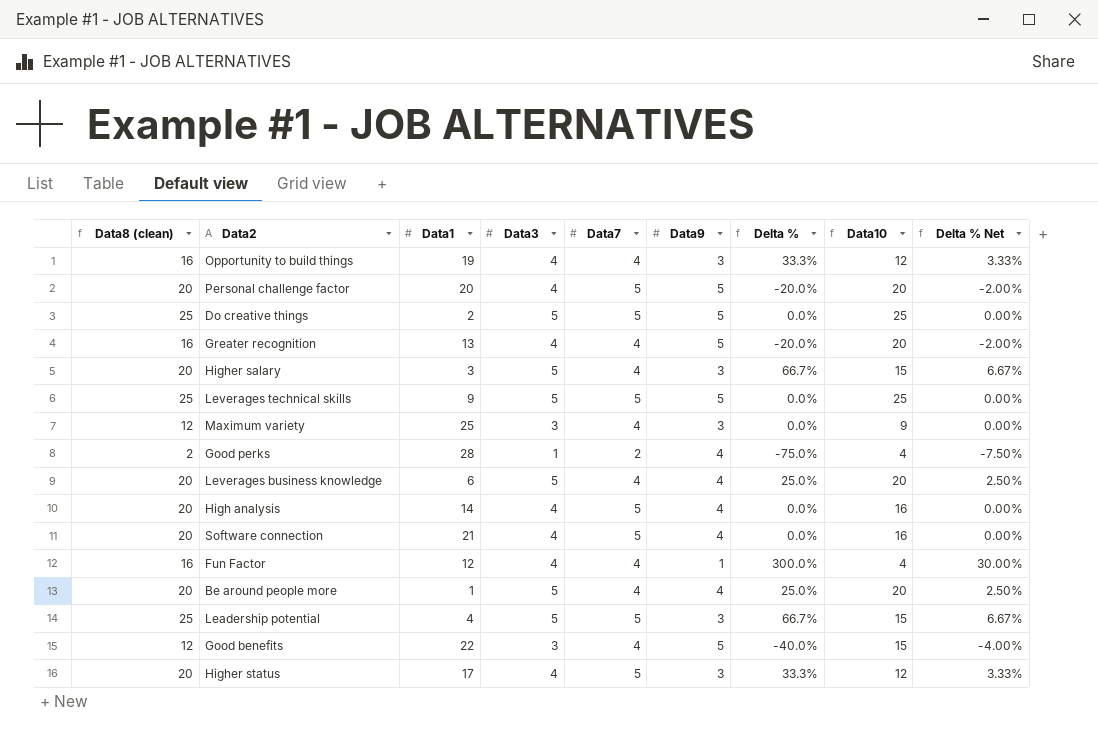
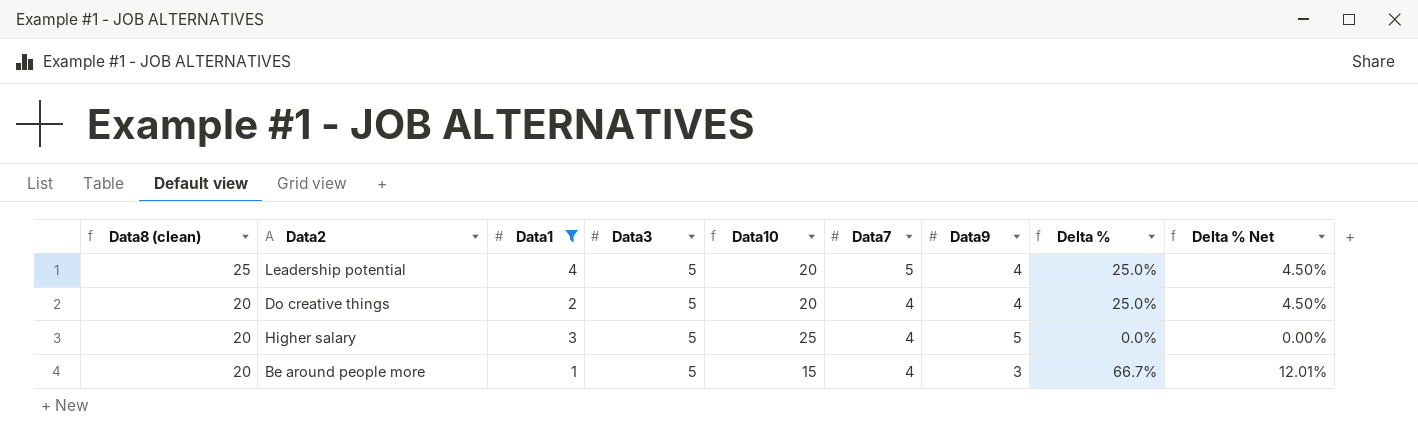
filter: none -> Data1 <= 4
row order: none -> Data8 (clean) descending
column Data10 | position: 8 -> 5
column Delta % Net | formula: [Delta %] * 0.1 -> [Delta %] * 0.18
Leadership potential | Data10: 15 -> 20
Leadership potential | Data9: 3 -> 4
Leadership potential | Delta %: 66.7% -> 25.0%
Do creative things | Data8 (clean): 25 -> 20
Do creative things | Data10: 25 -> 20
Do creative things | Data7: 5 -> 4
Do creative things | Data9: 5 -> 4
Do creative things | Delta %: 0.0% -> 25.0%
Higher salary | Data10: 15 -> 25
Higher salary | Data9: 3 -> 5
Higher salary | Delta %: 66.7% -> 0.0%
Be around people more | Data10: 20 -> 15
Be around people more | Data9: 4 -> 3
Be around people more | Delta %: 25.0% -> 66.7%

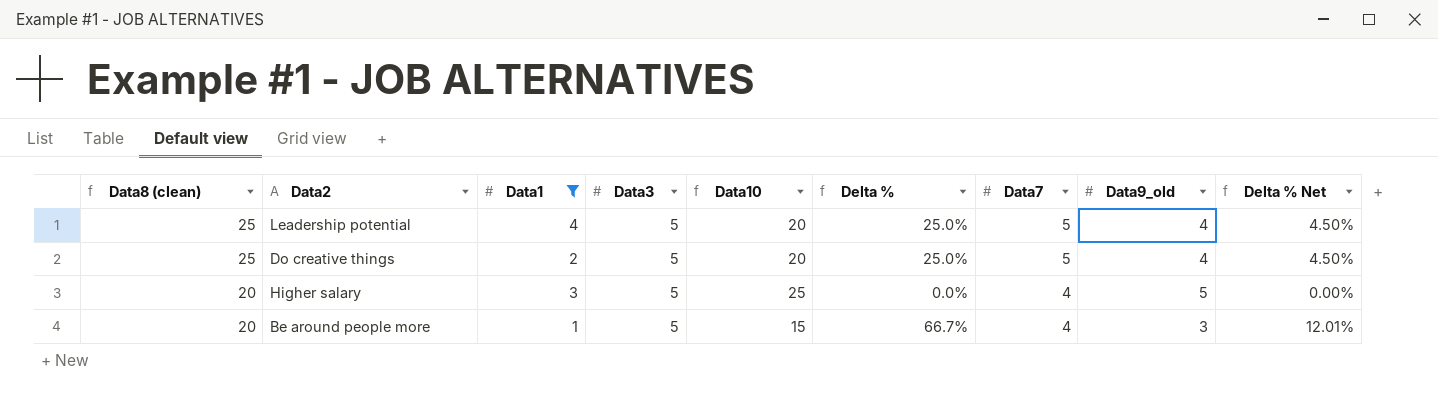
column Delta % | position: 8 -> 6
column name: Data9 -> Data9_old
Do creative things | Data8 (clean): 20 -> 25
Do creative things | Data7: 4 -> 5

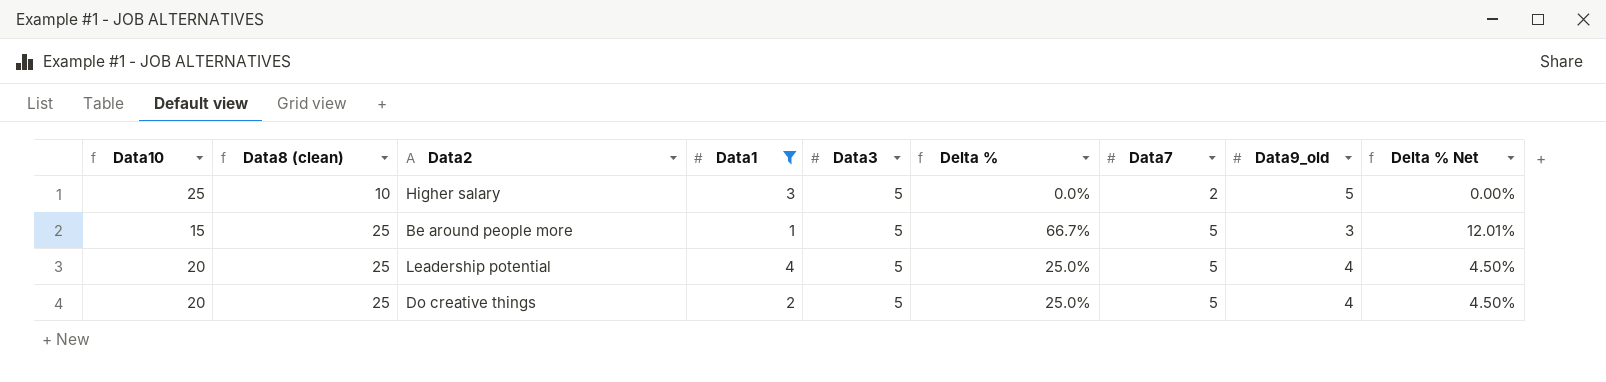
row order: Data8 (clean) descending -> Data8 (clean) ascending
column Data10 | position: 5 -> 1
Higher salary | Data8 (clean): 20 -> 10
Higher salary | Data7: 4 -> 2
Be around people more | Data8 (clean): 20 -> 25
Be around people more | Data7: 4 -> 5

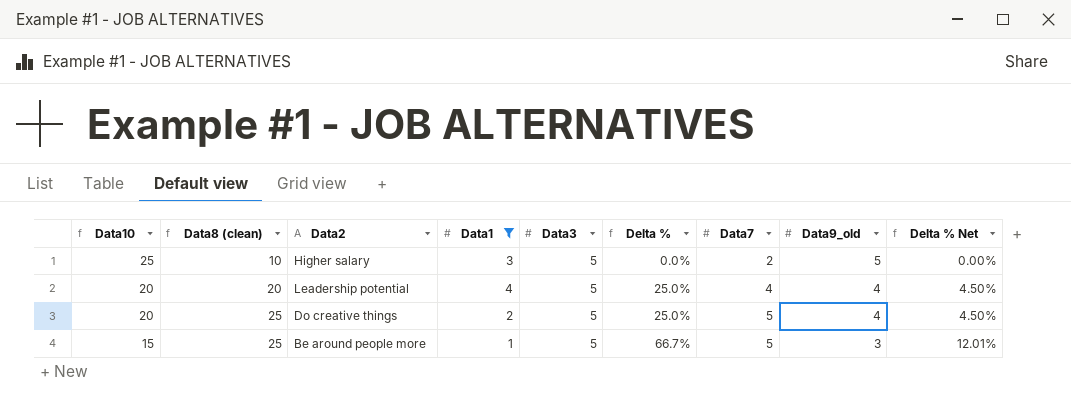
row order: Data8 (clean) ascending -> Data10 descending
Leadership potential | Data8 (clean): 25 -> 20
Leadership potential | Data7: 5 -> 4

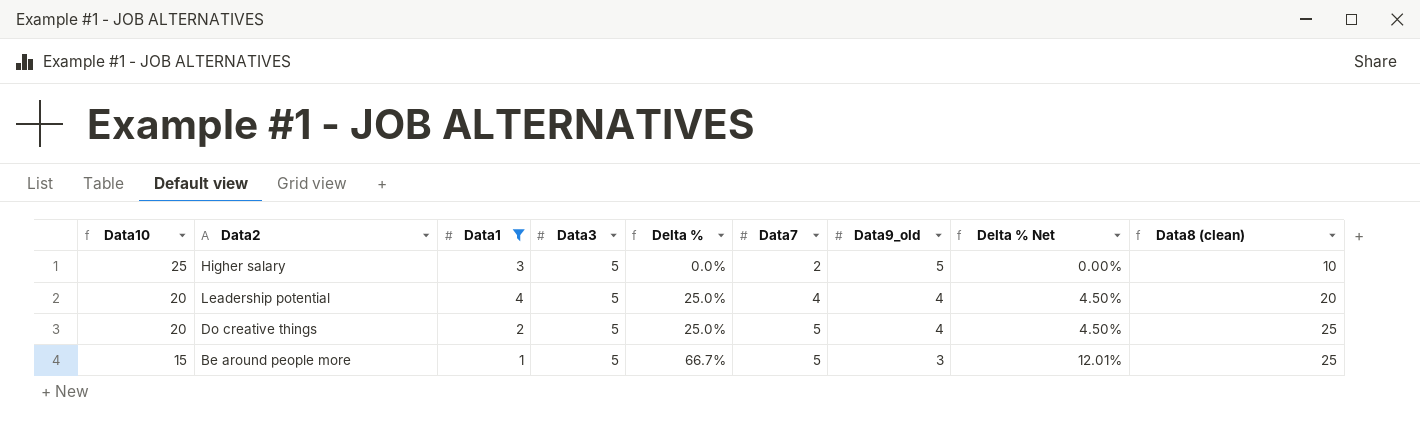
column Data8 (clean) | position: 2 -> 9

